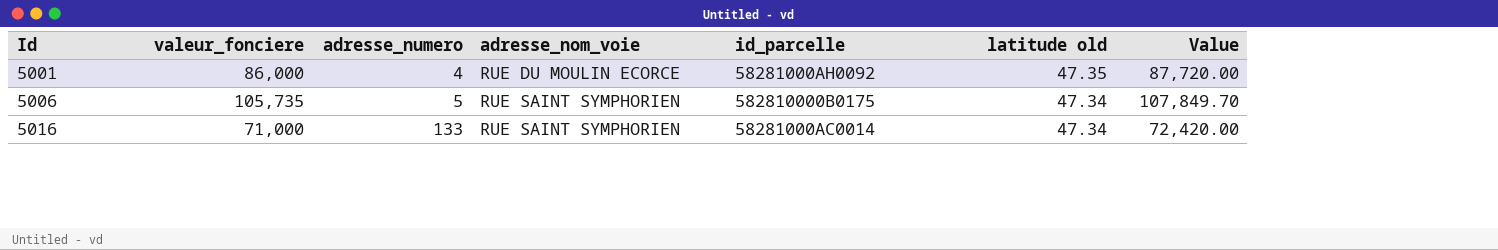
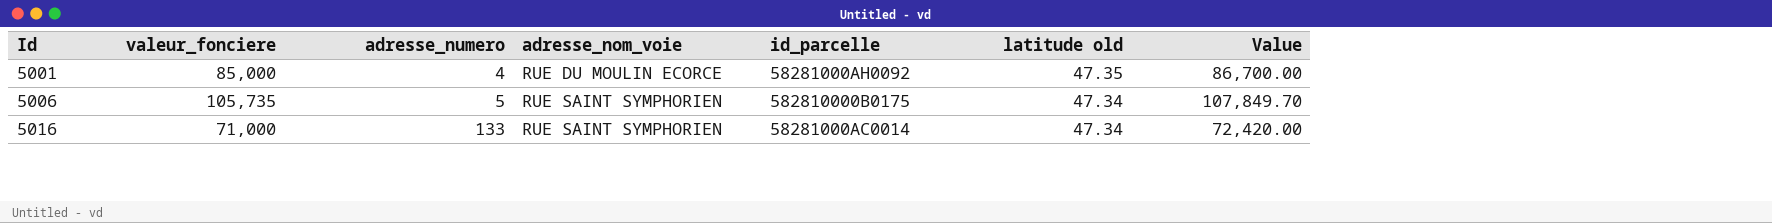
5001 | valeur_fonciere: 86,000 -> 85,000
5001 | Value: 87,720.00 -> 86,700.00

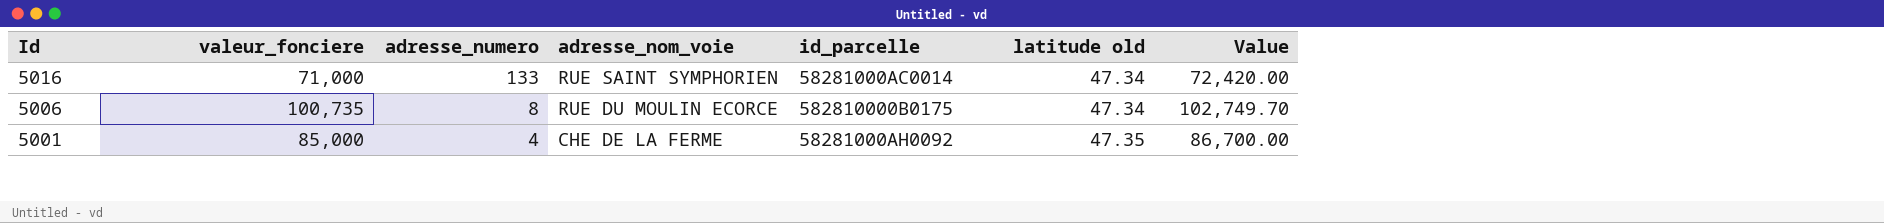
row order: Id ascending -> Id descending
5006 | valeur_fonciere: 105,735 -> 100,735
5006 | adresse_numero: 5 -> 8
5006 | adresse_nom_voie: RUE SAINT SYMPHORIEN -> RUE DU MOULIN ECORCE
5006 | Value: 107,849.70 -> 102,749.70
5001 | adresse_nom_voie: RUE DU MOULIN ECORCE -> CHE DE LA FERME

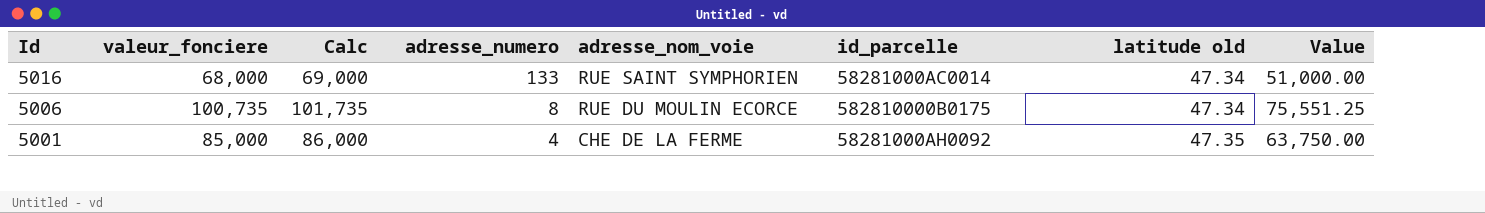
column Calc | formula: none -> [valeur_fonciere] + 1000
column Value | formula: [valeur_fonciere] * 1.02 -> [valeur_fonciere] * 0.75
5016 | valeur_fonciere: 71,000 -> 68,000

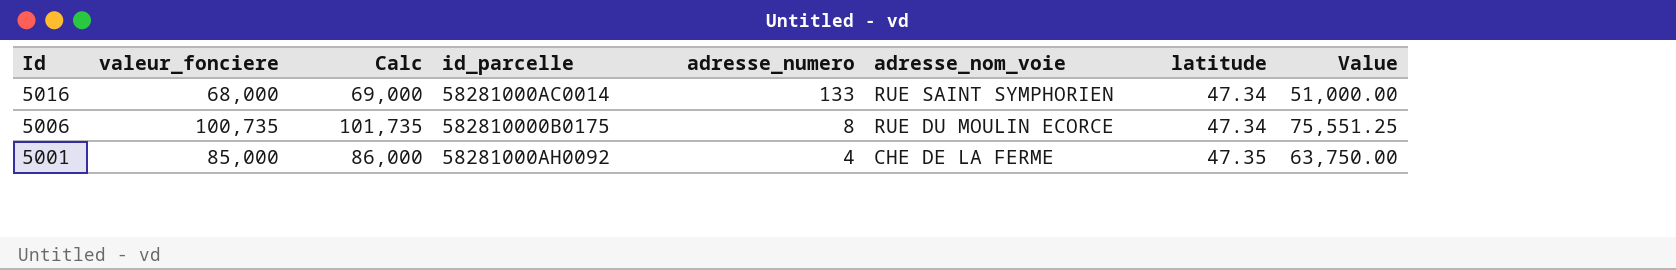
column id_parcelle | position: 6 -> 4
column name: latitude old -> latitude

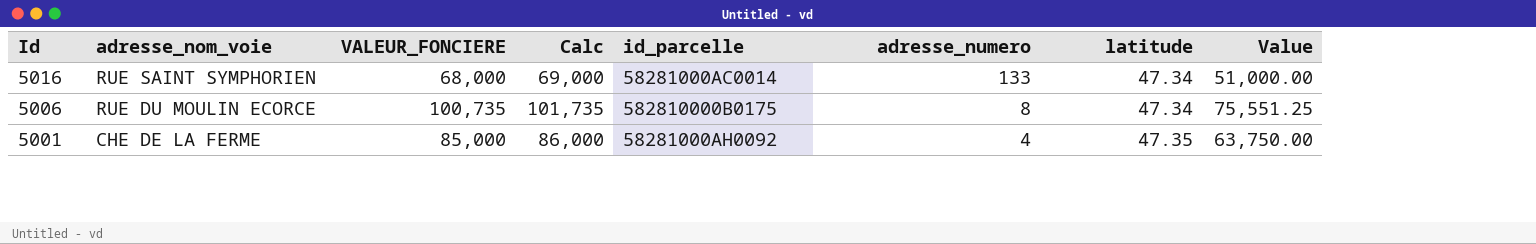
column adresse_nom_voie | position: 6 -> 2
column name: valeur_fonciere -> VALEUR_FONCIERE

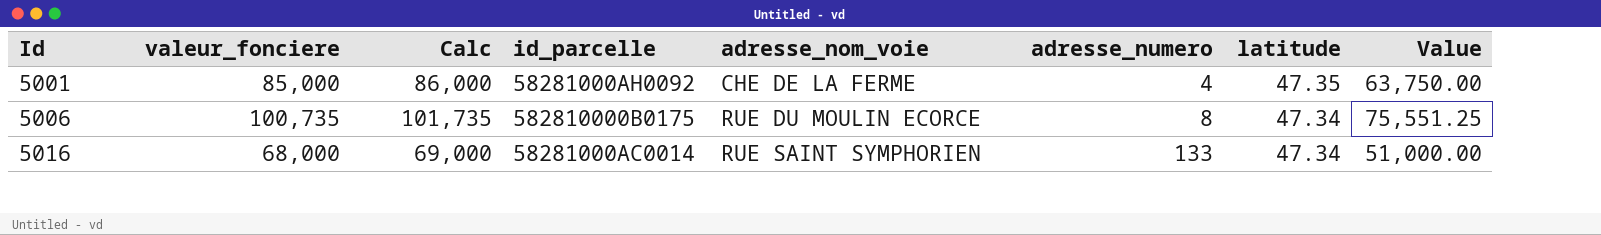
row order: Id descending -> Id ascending
column name: VALEUR_FONCIERE -> valeur_fonciere
column adresse_nom_voie | position: 2 -> 5

